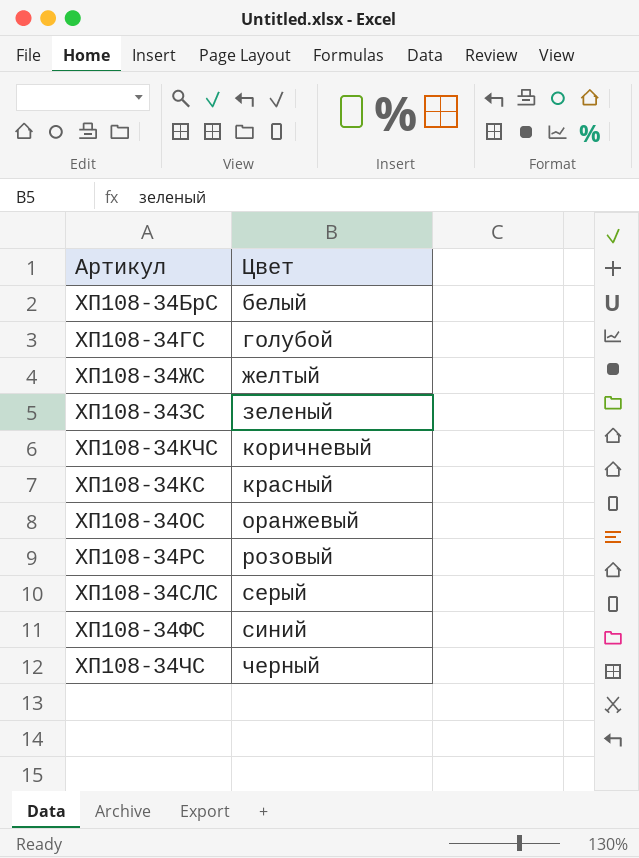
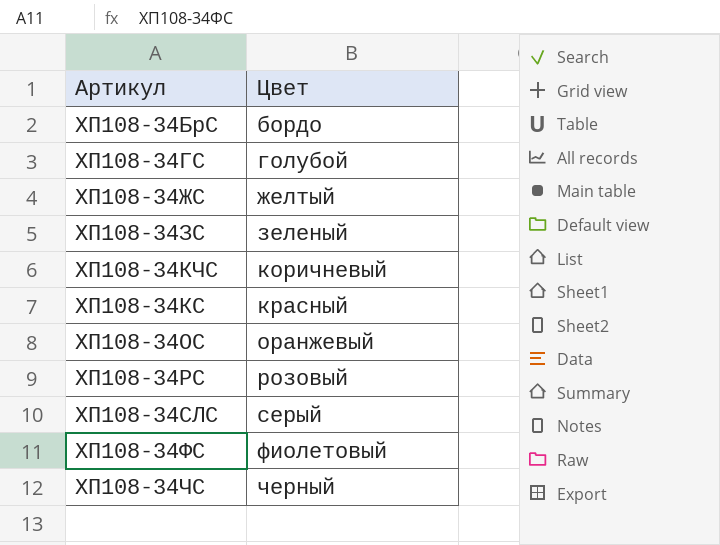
ХП108-34БрС | Цвет: белый -> бордо
ХП108-34ФС | Цвет: синий -> фиолетовый

